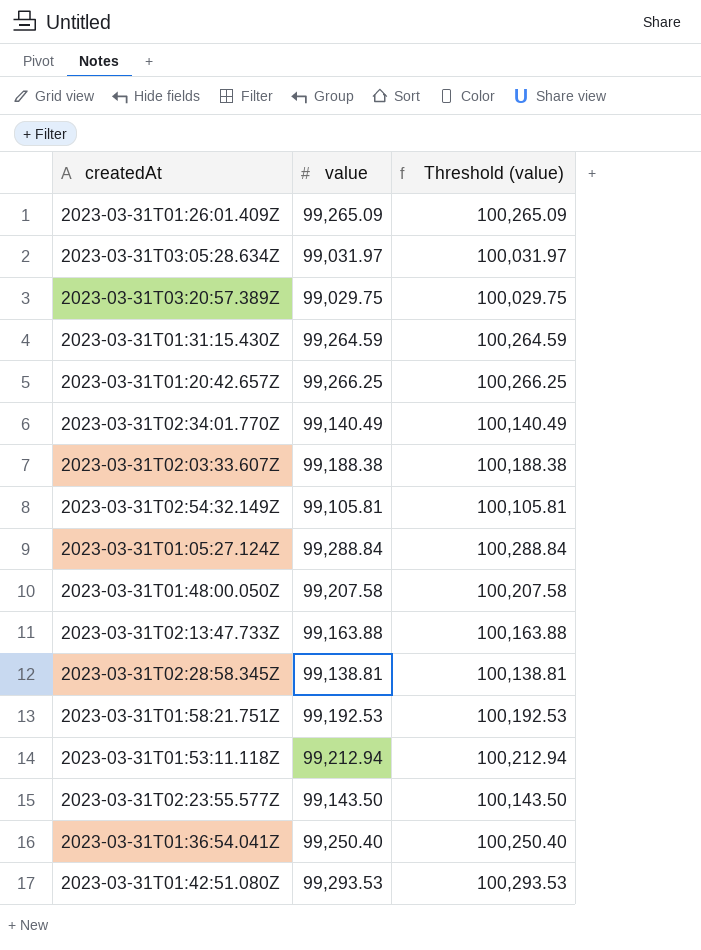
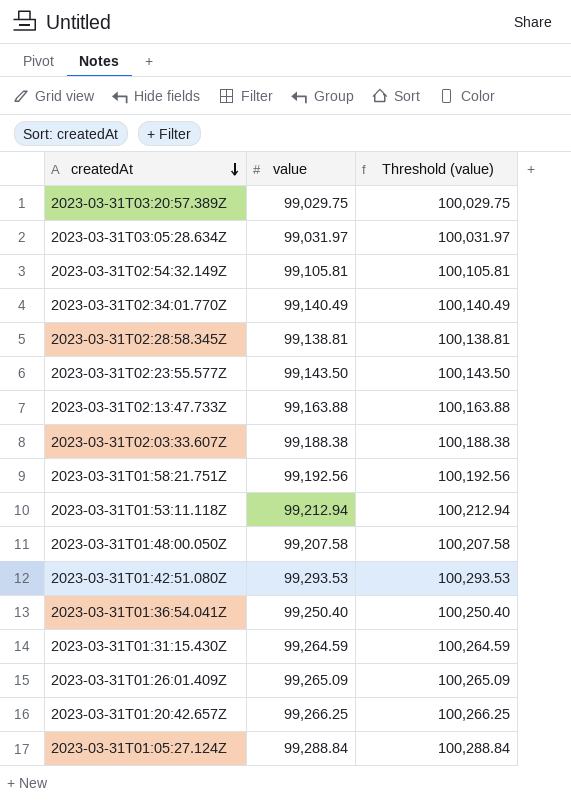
row order: none -> createdAt descending
2023-03-31T01:58:21.751Z | value: 99,192.53 -> 99,192.56
2023-03-31T01:58:21.751Z | Threshold (value): 100,192.53 -> 100,192.56

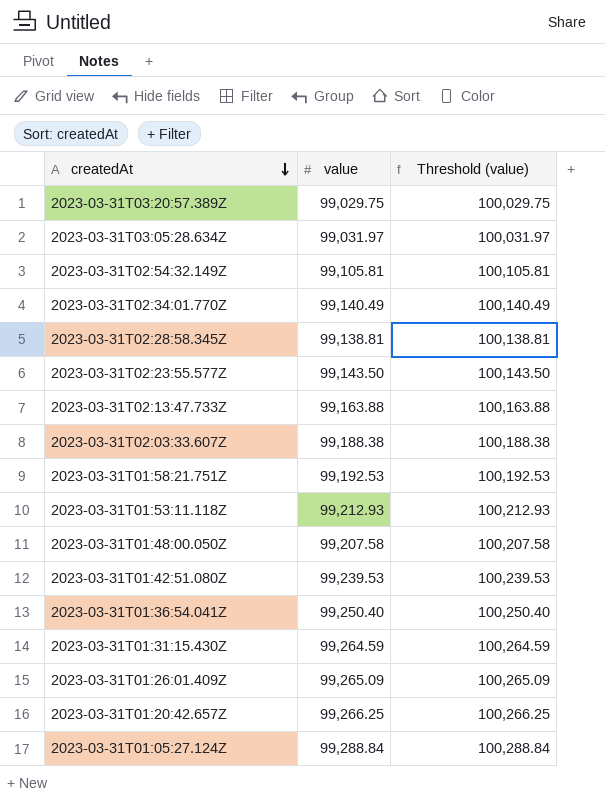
2023-03-31T01:58:21.751Z | value: 99,192.56 -> 99,192.53
2023-03-31T01:58:21.751Z | Threshold (value): 100,192.56 -> 100,192.53
2023-03-31T01:53:11.118Z | value: 99,212.94 -> 99,212.93
2023-03-31T01:53:11.118Z | Threshold (value): 100,212.94 -> 100,212.93
2023-03-31T01:42:51.080Z | value: 99,293.53 -> 99,239.53
2023-03-31T01:42:51.080Z | Threshold (value): 100,293.53 -> 100,239.53

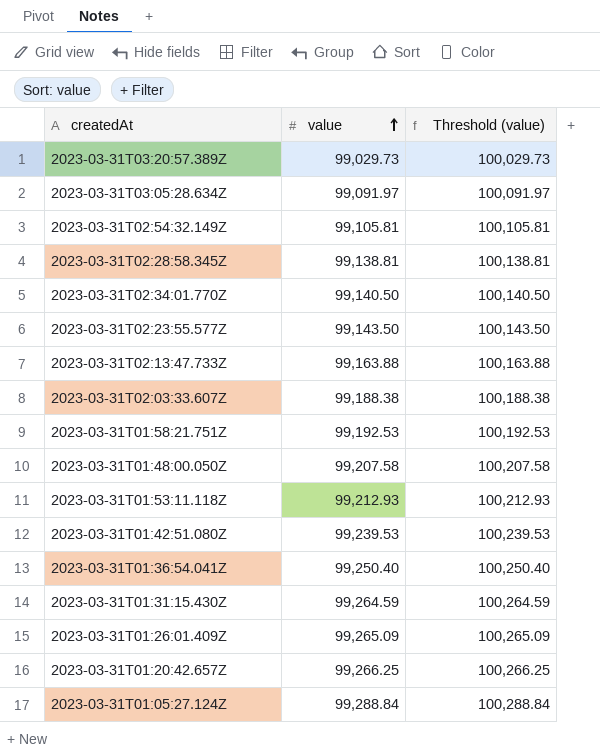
row order: createdAt descending -> value ascending
2023-03-31T03:20:57.389Z | value: 99,029.75 -> 99,029.73
2023-03-31T03:20:57.389Z | Threshold (value): 100,029.75 -> 100,029.73
2023-03-31T03:05:28.634Z | value: 99,031.97 -> 99,091.97
2023-03-31T03:05:28.634Z | Threshold (value): 100,031.97 -> 100,091.97
2023-03-31T02:34:01.770Z | value: 99,140.49 -> 99,140.50
2023-03-31T02:34:01.770Z | Threshold (value): 100,140.49 -> 100,140.50

